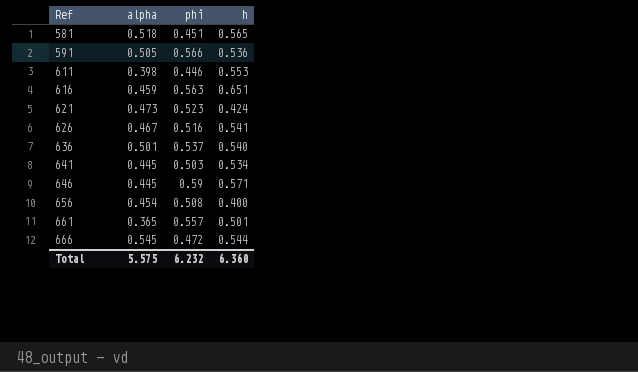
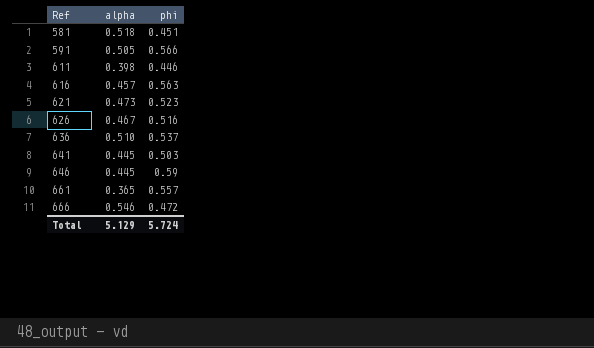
column h | position: 4 -> none
row 656: 0.454 | 0.508 | 0.400 -> none
616 | alpha: 0.459 -> 0.457
636 | alpha: 0.501 -> 0.510
666 | alpha: 0.545 -> 0.546
Total | alpha: 5.575 -> 5.129
Total | phi: 6.232 -> 5.724

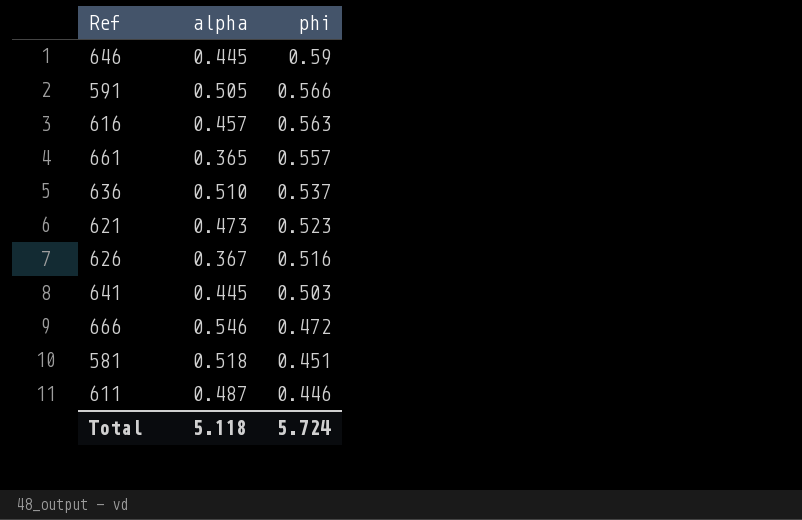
row order: Ref ascending -> phi descending
626 | alpha: 0.467 -> 0.367
611 | alpha: 0.398 -> 0.487
Total | alpha: 5.129 -> 5.118

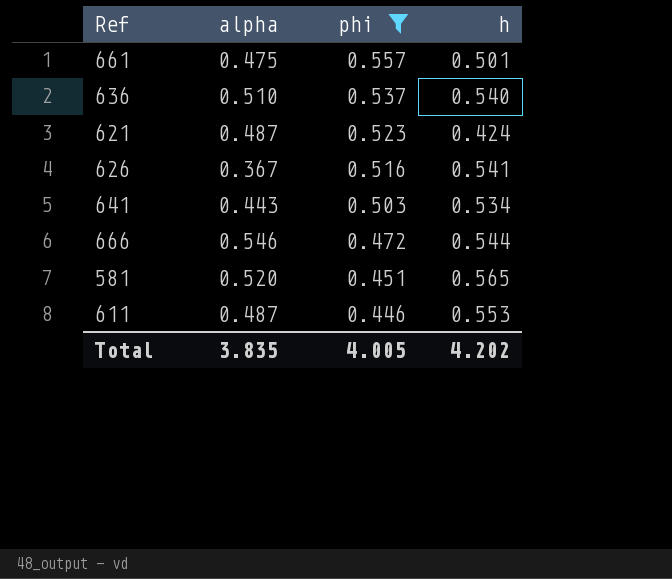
filter: none -> phi <= 0.557
column h | position: none -> 4
661 | alpha: 0.365 -> 0.475
621 | alpha: 0.473 -> 0.487
641 | alpha: 0.445 -> 0.443
581 | alpha: 0.518 -> 0.520
Total | alpha: 5.118 -> 3.835
Total | phi: 5.724 -> 4.005

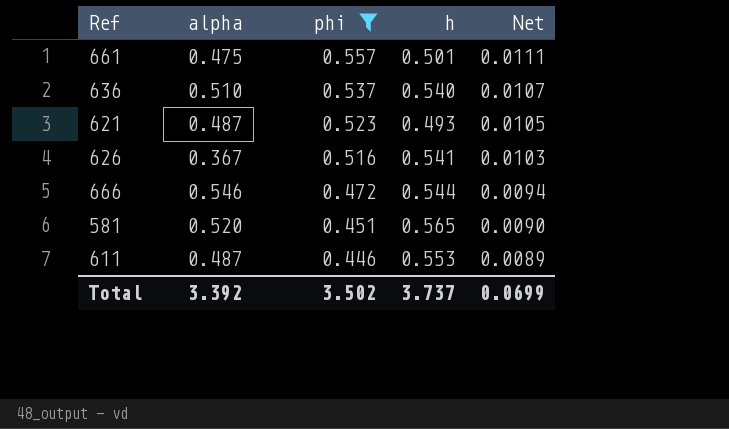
column Net | formula: none -> [phi] * 0.02
row 641: 0.443 | 0.503 | 0.534 -> none
621 | h: 0.424 -> 0.493
Total | alpha: 3.835 -> 3.392
Total | phi: 4.005 -> 3.502
Total | h: 4.202 -> 3.737

